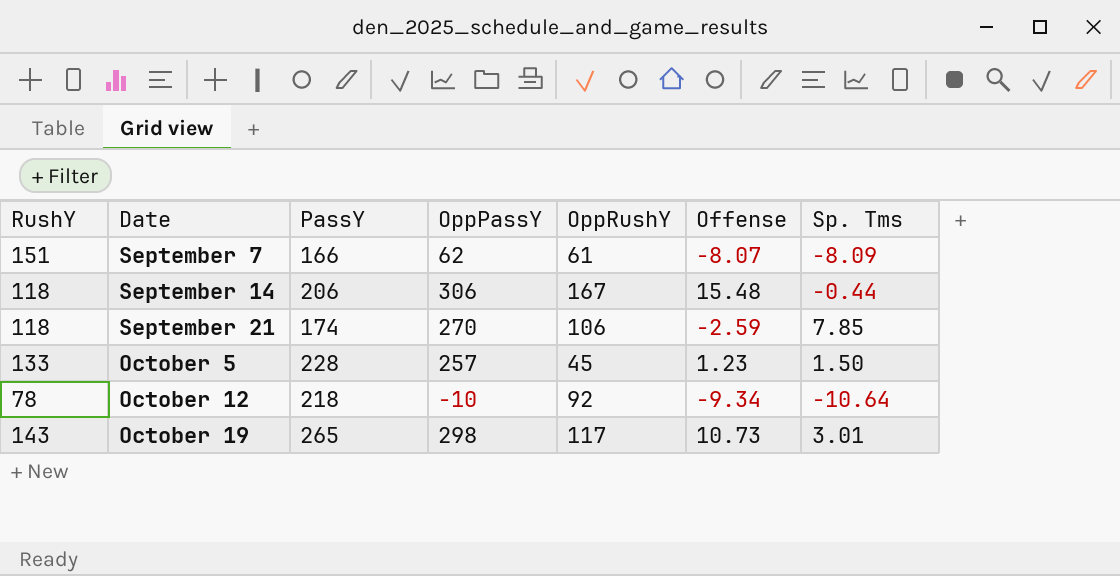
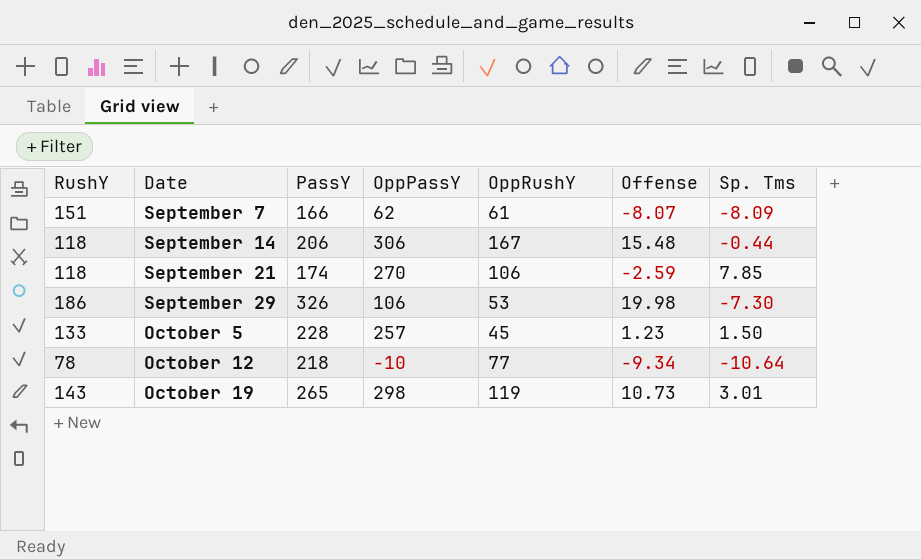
row September 29: none -> 186 | 326 | 106 | 53 | 19.98 | -7.30
October 12 | OppRushY: 92 -> 77
October 19 | OppRushY: 117 -> 119

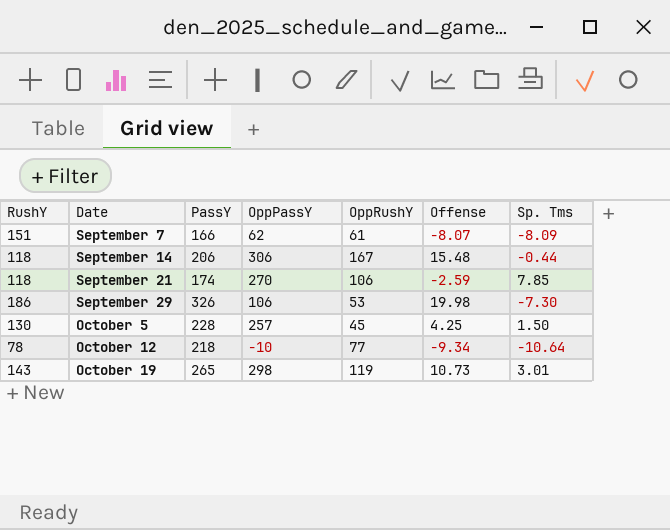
October 5 | RushY: 133 -> 130
October 5 | Offense: 1.23 -> 4.25

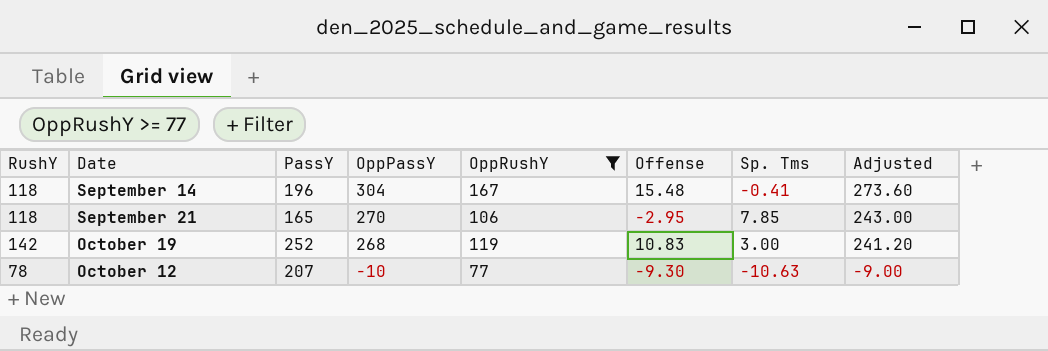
filter: none -> OppRushY >= 77
row order: Date ascending -> OppPassY descending
column Adjusted | formula: none -> [OppPassY] * 0.9
September 14 | PassY: 206 -> 196
September 14 | OppPassY: 306 -> 304
September 14 | Sp. Tms: -0.44 -> -0.41
September 21 | PassY: 174 -> 165
September 21 | Offense: -2.59 -> -2.95
October 19 | RushY: 143 -> 142
October 19 | PassY: 265 -> 252
October 19 | OppPassY: 298 -> 268
October 19 | Offense: 10.73 -> 10.83
October 19 | Sp. Tms: 3.01 -> 3.00
October 12 | PassY: 218 -> 207
October 12 | Offense: -9.34 -> -9.30
October 12 | Sp. Tms: -10.64 -> -10.63

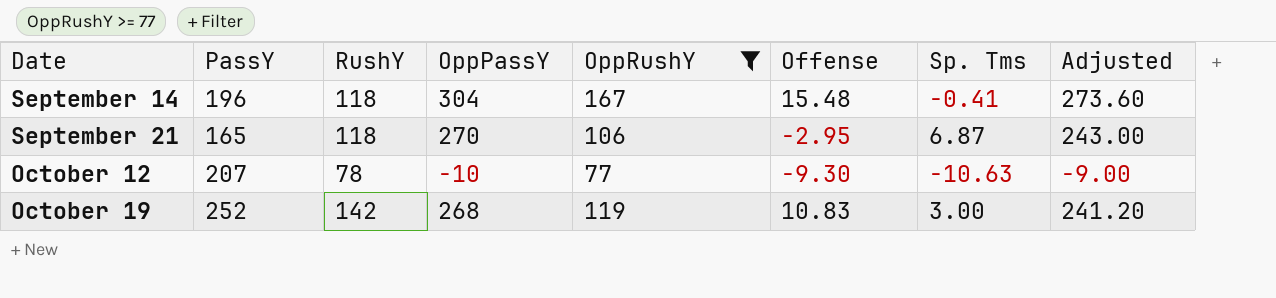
row order: OppPassY descending -> Date ascending
column RushY | position: 1 -> 3
September 21 | Sp. Tms: 7.85 -> 6.87

